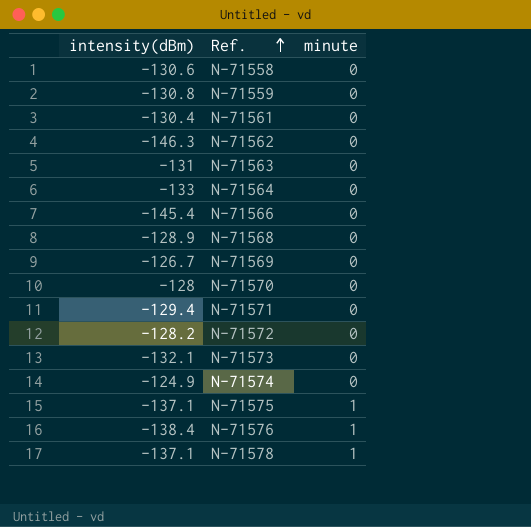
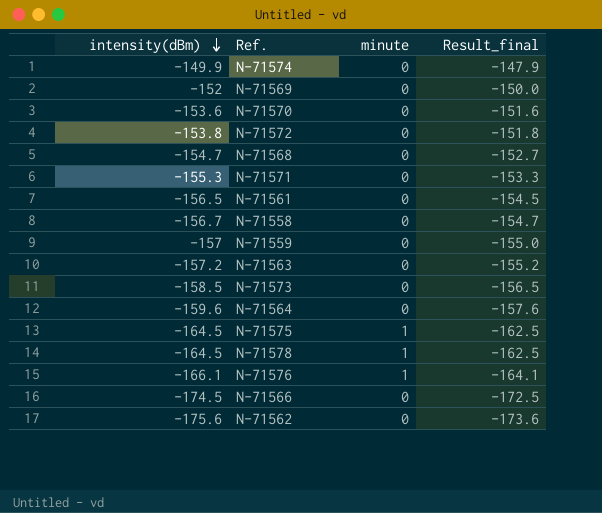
row order: Ref. ascending -> intensity(dBm) descending
column Result_final | formula: none -> [intensity(dBm)] + 2
N-71574 | intensity(dBm): -124.9 -> -149.9
N-71569 | intensity(dBm): -126.7 -> -152
N-71570 | intensity(dBm): -128 -> -153.6
N-71572 | intensity(dBm): -128.2 -> -153.8
N-71568 | intensity(dBm): -128.9 -> -154.7
N-71571 | intensity(dBm): -129.4 -> -155.3
N-71561 | intensity(dBm): -130.4 -> -156.5
N-71558 | intensity(dBm): -130.6 -> -156.7
N-71559 | intensity(dBm): -130.8 -> -157
N-71563 | intensity(dBm): -131 -> -157.2
N-71573 | intensity(dBm): -132.1 -> -158.5
N-71564 | intensity(dBm): -133 -> -159.6
N-71575 | intensity(dBm): -137.1 -> -164.5
N-71578 | intensity(dBm): -137.1 -> -164.5
N-71576 | intensity(dBm): -138.4 -> -166.1
N-71566 | intensity(dBm): -145.4 -> -174.5
N-71562 | intensity(dBm): -146.3 -> -175.6

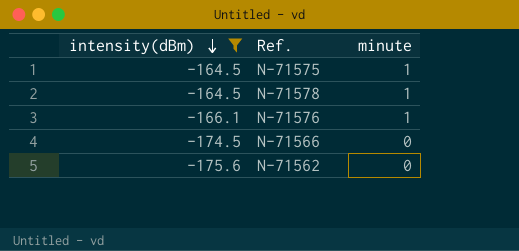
filter: none -> intensity(dBm) <= -164.5
column Result_final | formula: [intensity(dBm)] + 2 -> none

